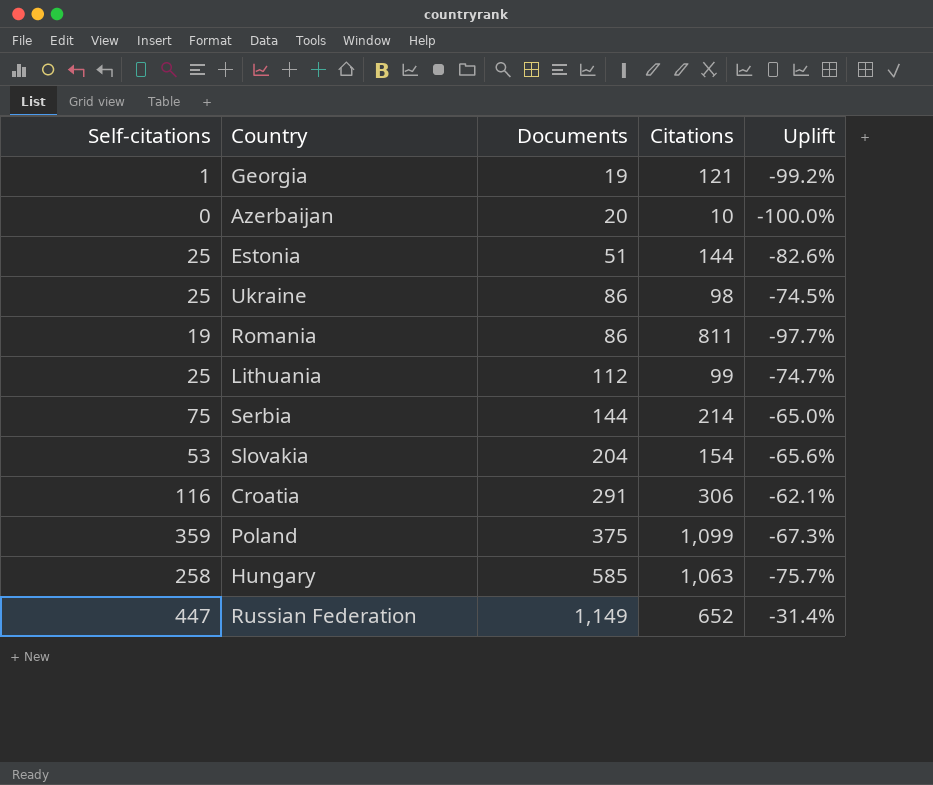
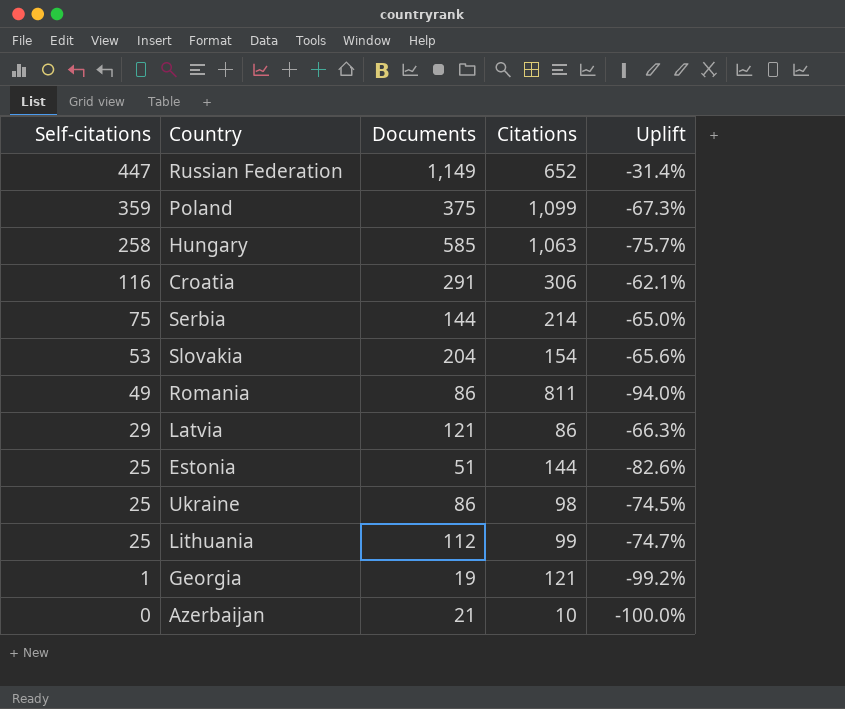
row order: Documents ascending -> Self-citations descending
Romania | Self-citations: 19 -> 49
Romania | Uplift: -97.7% -> -94.0%
row Latvia: none -> 29 | 121 | 86 | -66.3%
Azerbaijan | Documents: 20 -> 21

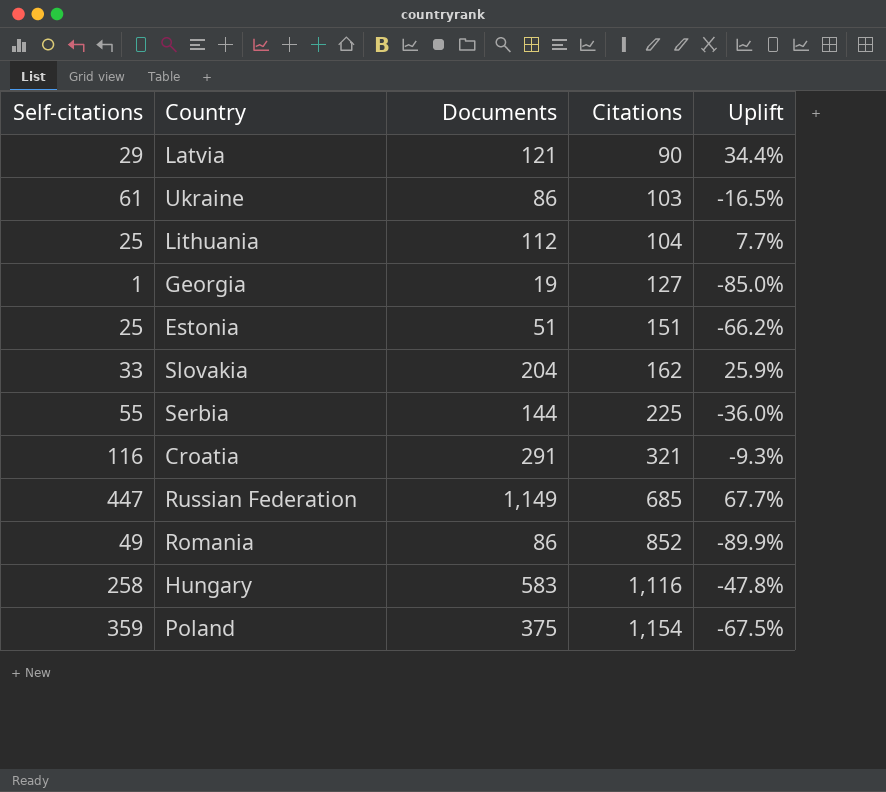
row order: Self-citations descending -> Citations ascending
column Uplift | formula: ([Self-citations] - [Citations]) / [Citations] -> ([Documents] - [Citations]) / [Citations]
row Azerbaijan: 0 | 21 | 10 | -100.0% -> none
Latvia | Citations: 86 -> 90
Ukraine | Self-citations: 25 -> 61
Ukraine | Citations: 98 -> 103
Lithuania | Citations: 99 -> 104
Georgia | Citations: 121 -> 127
Estonia | Citations: 144 -> 151
Slovakia | Self-citations: 53 -> 33
Slovakia | Citations: 154 -> 162
Serbia | Self-citations: 75 -> 55
Serbia | Citations: 214 -> 225
Croatia | Citations: 306 -> 321
Russian Federation | Citations: 652 -> 685
Romania | Citations: 811 -> 852
Hungary | Documents: 585 -> 583
Hungary | Citations: 1,063 -> 1,116
Poland | Citations: 1,099 -> 1,154

